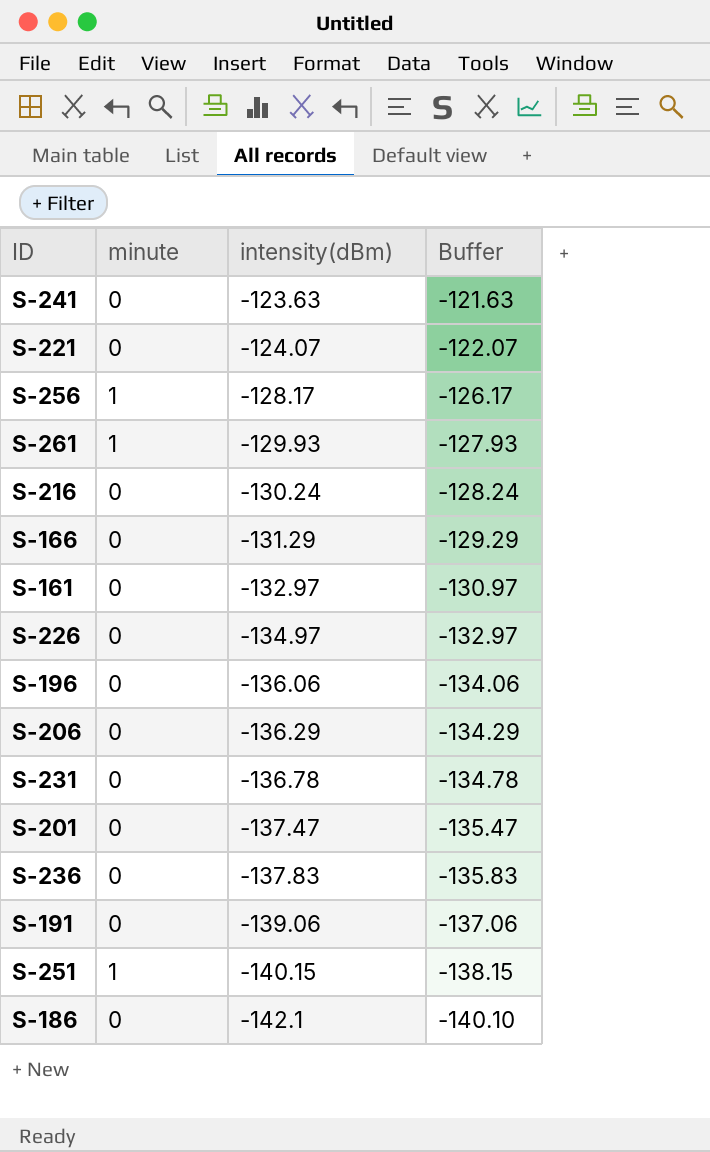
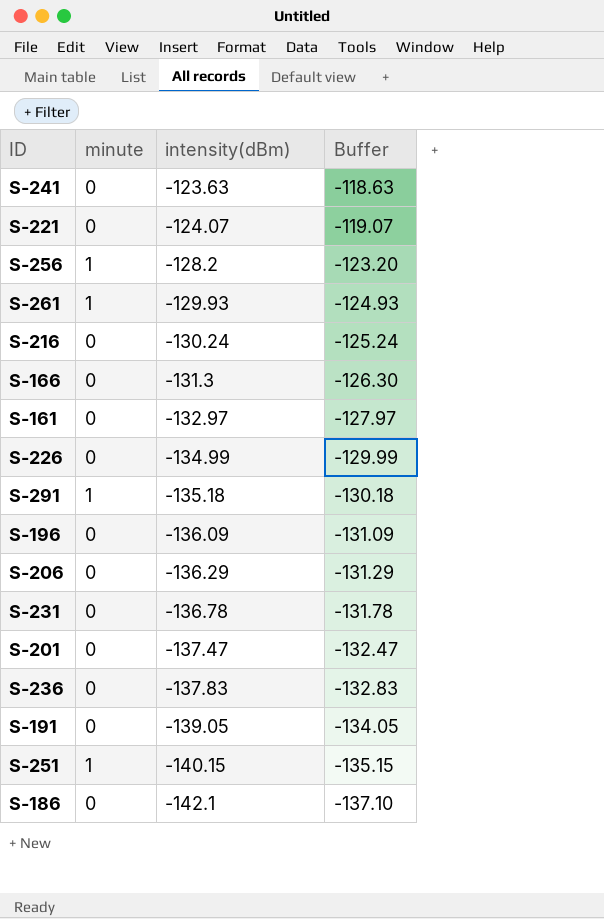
column Buffer | formula: [intensity(dBm)] + 2 -> [intensity(dBm)] + 5
S-256 | intensity(dBm): -128.17 -> -128.2
S-166 | intensity(dBm): -131.29 -> -131.3
S-226 | intensity(dBm): -134.97 -> -134.99
row S-291: none -> 1 | -135.18 | -130.18
S-196 | intensity(dBm): -136.06 -> -136.09
S-191 | intensity(dBm): -139.06 -> -139.05

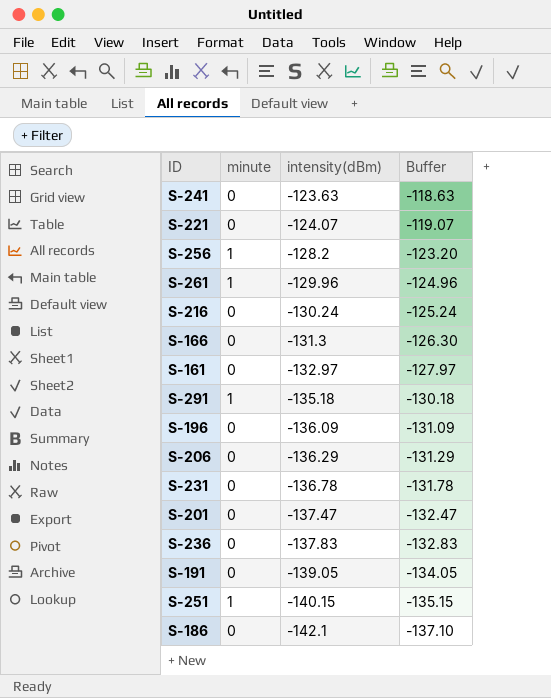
row S-226: 0 | -134.99 | -129.99 -> none
S-261 | intensity(dBm): -129.93 -> -129.96
S-261 | Buffer: -124.93 -> -124.96

